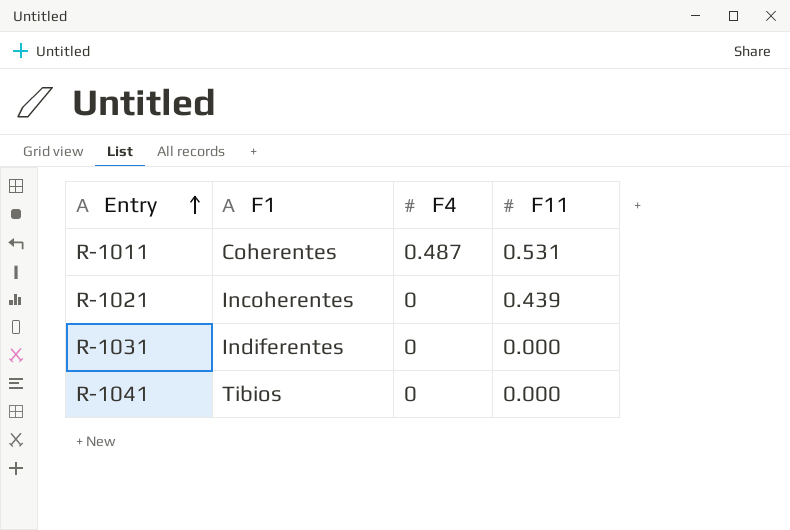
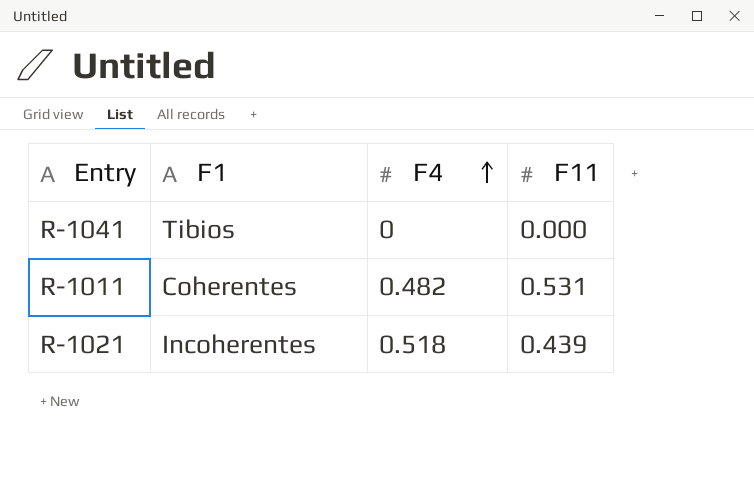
row order: Entry ascending -> F4 ascending
row R-1031: Indiferentes | 0 | 0.000 -> none
R-1011 | F4: 0.487 -> 0.482
R-1021 | F4: 0 -> 0.518

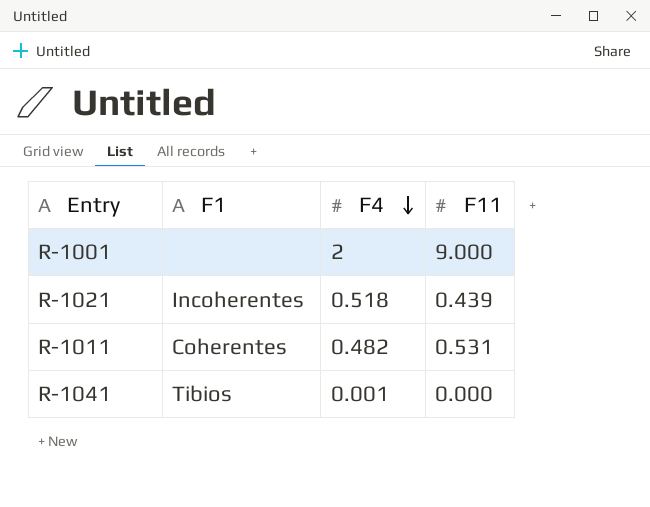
row order: F4 ascending -> F4 descending
row R-1001: none -> none | 2 | 9.000
R-1041 | F4: 0 -> 0.001

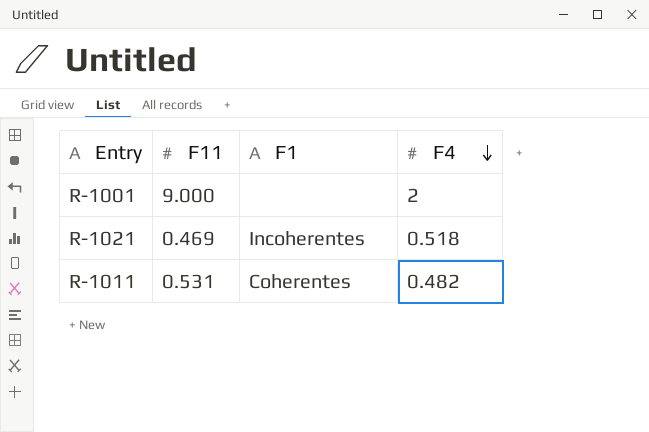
column F11 | position: 4 -> 2
row R-1041: Tibios | 0.001 | 0.000 -> none
R-1021 | F11: 0.439 -> 0.469

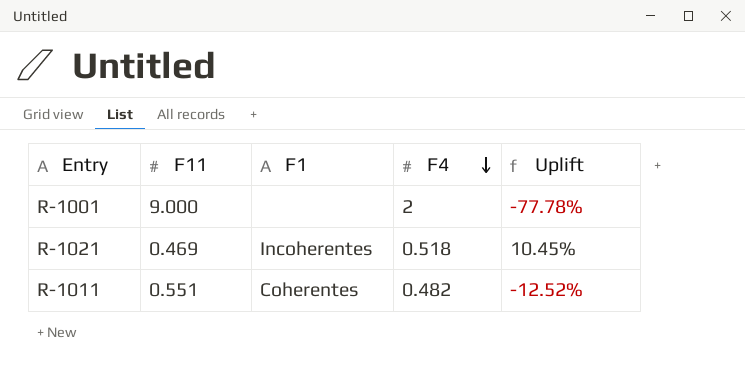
column Uplift | formula: none -> ([F4] - [F11]) / [F11]
R-1011 | F11: 0.531 -> 0.551

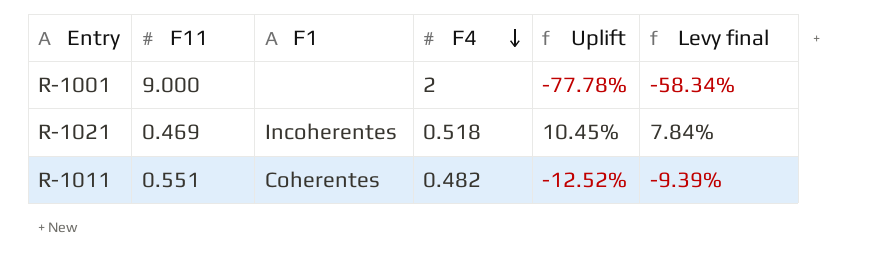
column Levy final | formula: none -> [Uplift] * 0.75

